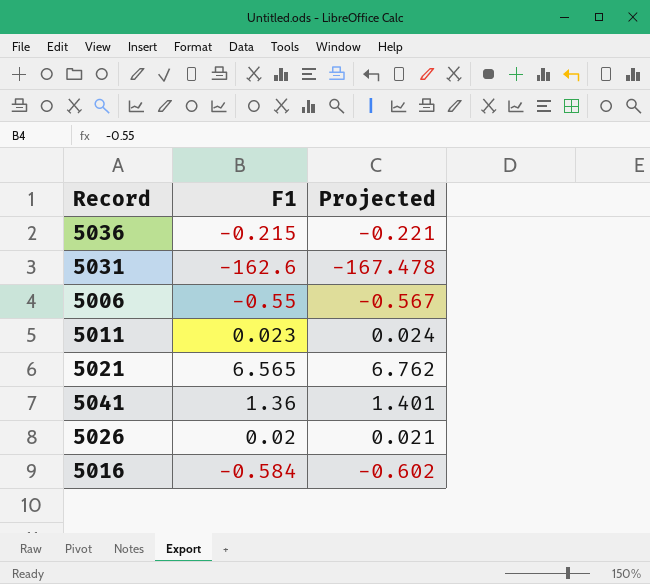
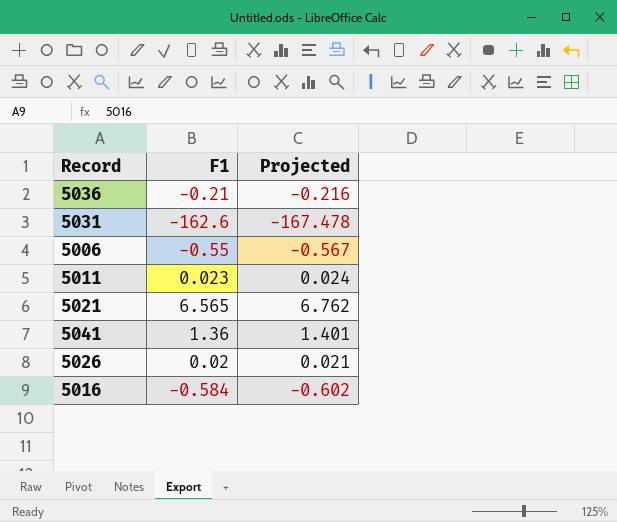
5036 | F1: -0.215 -> -0.21
5036 | Projected: -0.221 -> -0.216

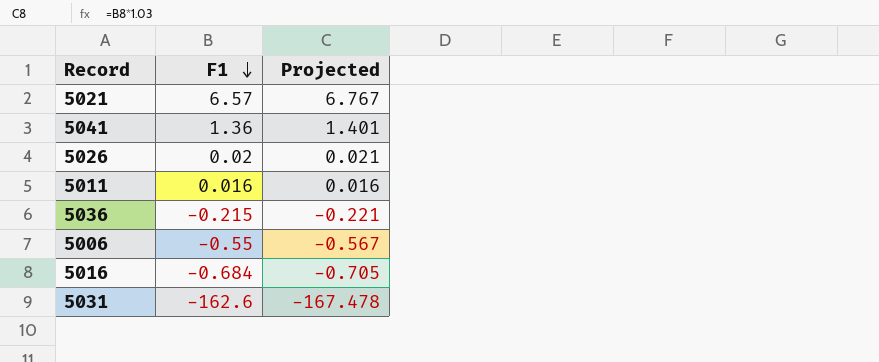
row order: none -> F1 descending
5021 | F1: 6.565 -> 6.57
5021 | Projected: 6.762 -> 6.767
5011 | F1: 0.023 -> 0.016
5011 | Projected: 0.024 -> 0.016
5036 | F1: -0.21 -> -0.215
5036 | Projected: -0.216 -> -0.221
5016 | F1: -0.584 -> -0.684
5016 | Projected: -0.602 -> -0.705

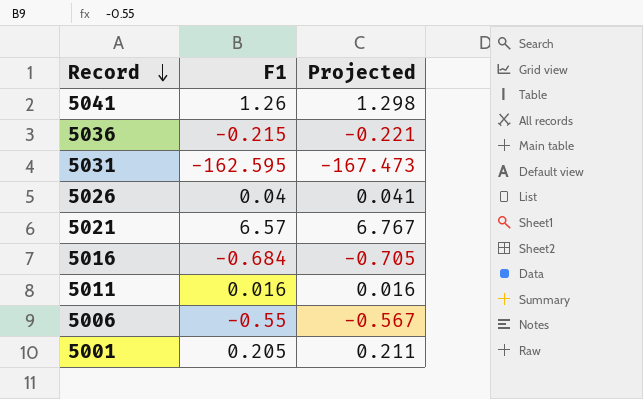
row order: F1 descending -> Record descending
5041 | F1: 1.36 -> 1.26
5041 | Projected: 1.401 -> 1.298
5031 | F1: -162.6 -> -162.595
5031 | Projected: -167.478 -> -167.473
5026 | F1: 0.02 -> 0.04
5026 | Projected: 0.021 -> 0.041
row 5001: none -> 0.205 | 0.211

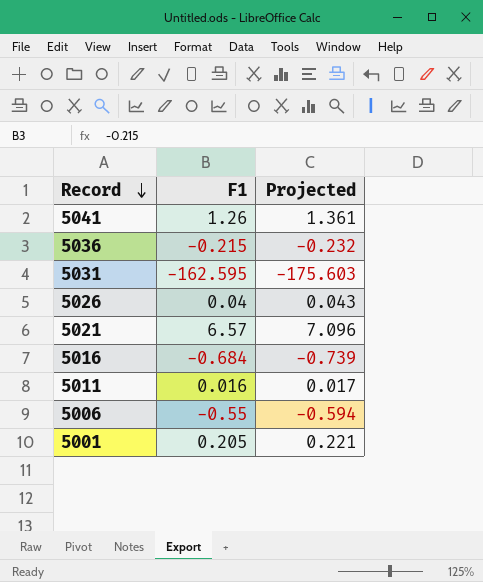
column Projected | formula: [F1] * 1.03 -> [F1] * 1.08

